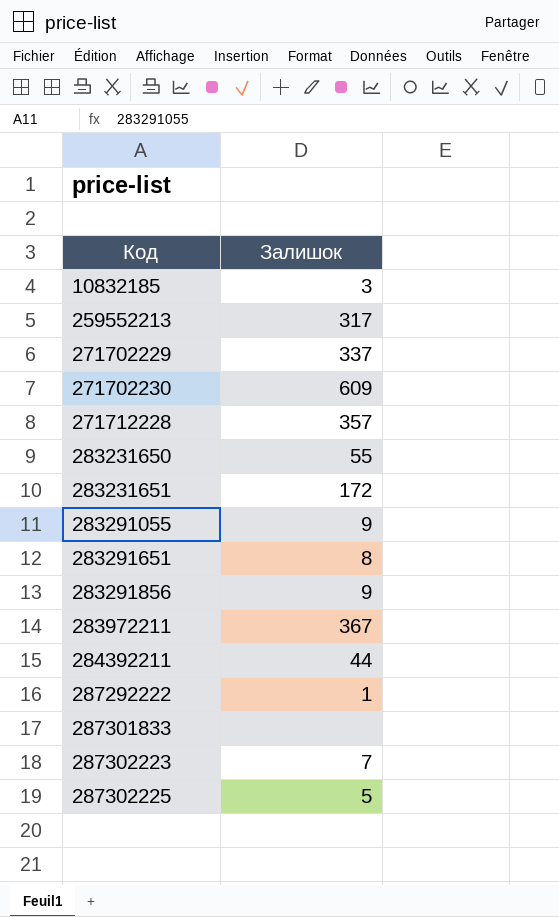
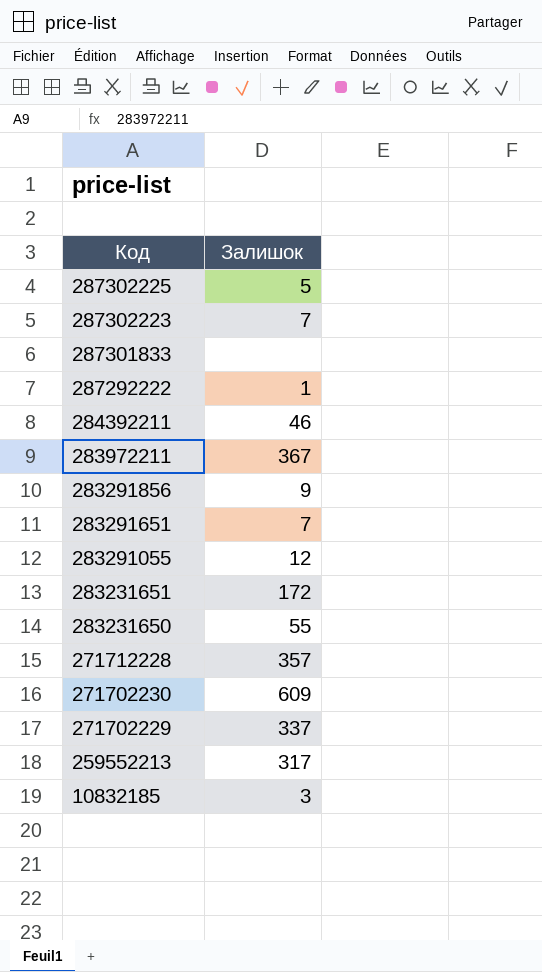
row order: Код ascending -> Код descending
284392211 | Залишок: 44 -> 46
283291651 | Залишок: 8 -> 7
283291055 | Залишок: 9 -> 12

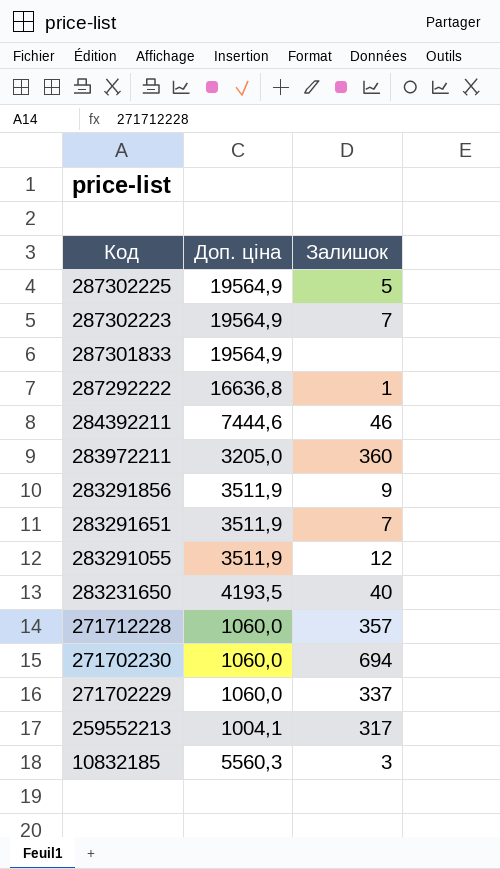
column Доп. ціна | position: none -> 2
row 283231651: 172 -> none
283972211 | Залишок: 367 -> 360
283231650 | Залишок: 55 -> 40
271702230 | Залишок: 609 -> 694

